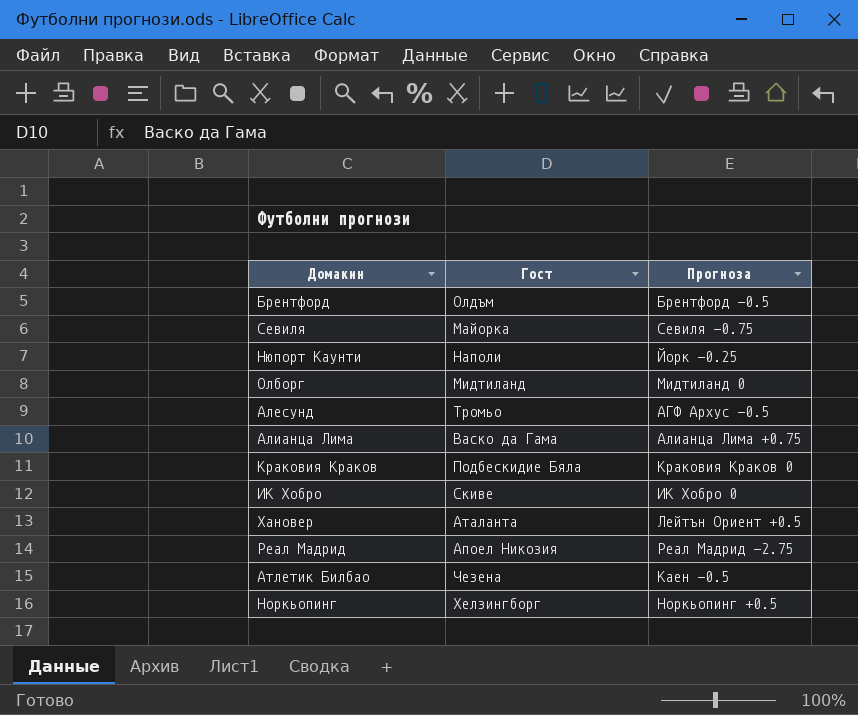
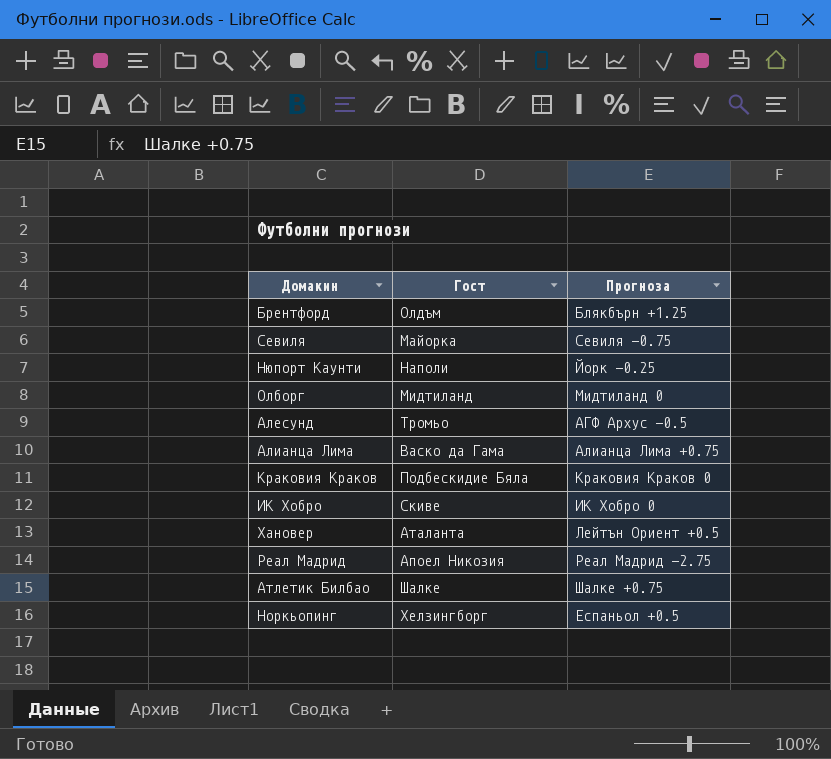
Брентфорд | Прогноза: Брентфорд -0.5 -> Блякбърн +1.25
Атлетик Билбао | Гост: Чезена -> Шалке
Атлетик Билбао | Прогноза: Каен -0.5 -> Шалке +0.75
Норкьопинг | Прогноза: Норкьопинг +0.5 -> Еспаньол +0.5

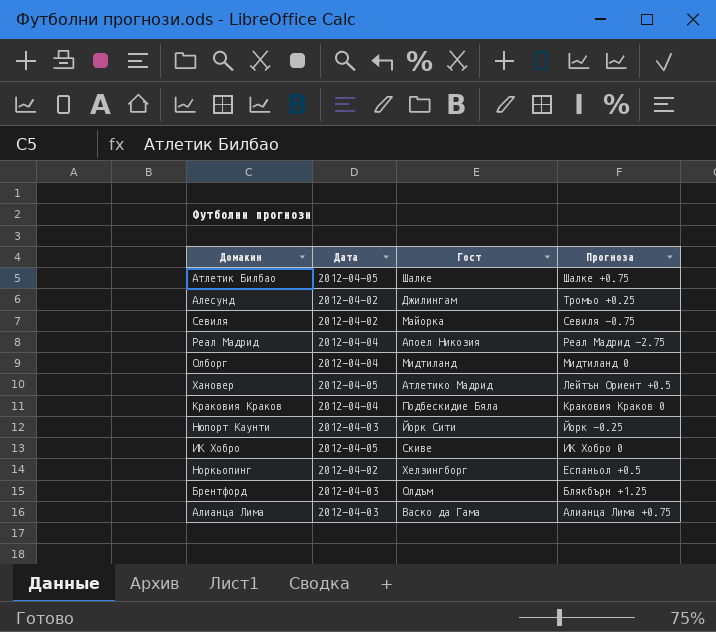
row order: none -> Прогноза descending
column Дата | position: none -> 2
Алесунд | Гост: Тромьо -> Джилингам
Алесунд | Прогноза: АГФ Архус -0.5 -> Тромьо +0.25
Хановер | Гост: Аталанта -> Атлетико Мадрид
Нюпорт Каунти | Гост: Наполи -> Йорк Сити

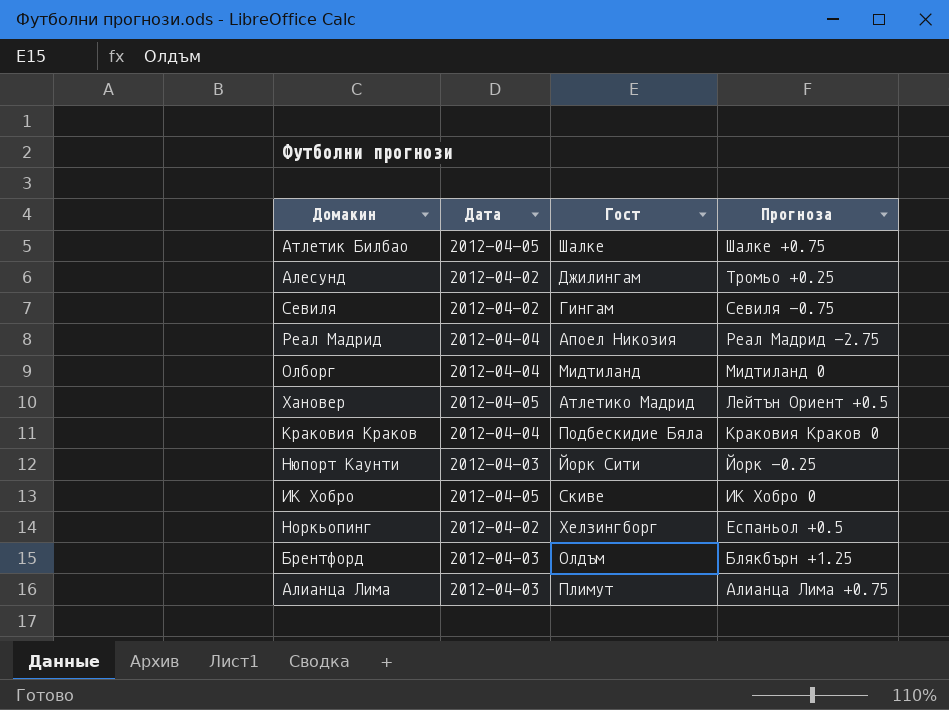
Севиля | Гост: Maйорка -> Гингам
Алианца Лима | Гост: Васко да Гама -> Плимут

